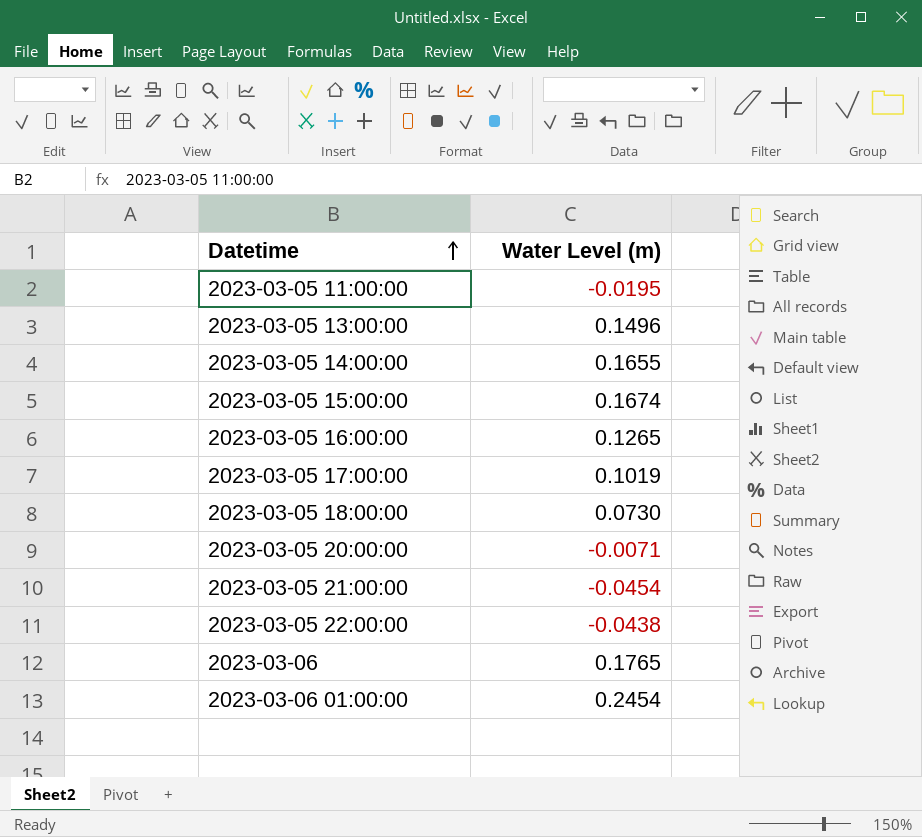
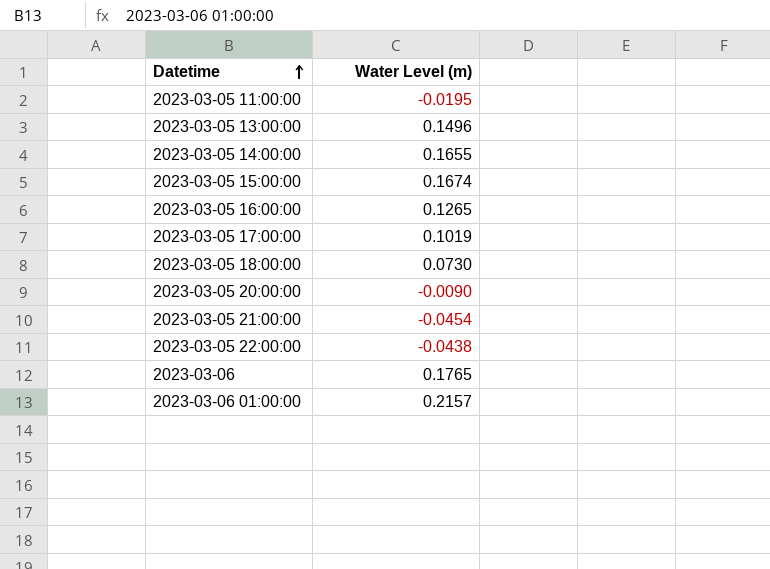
2023-03-05 20:00:00 | Water Level (m): -0.0071 -> -0.0090
2023-03-06 01:00:00 | Water Level (m): 0.2454 -> 0.2157

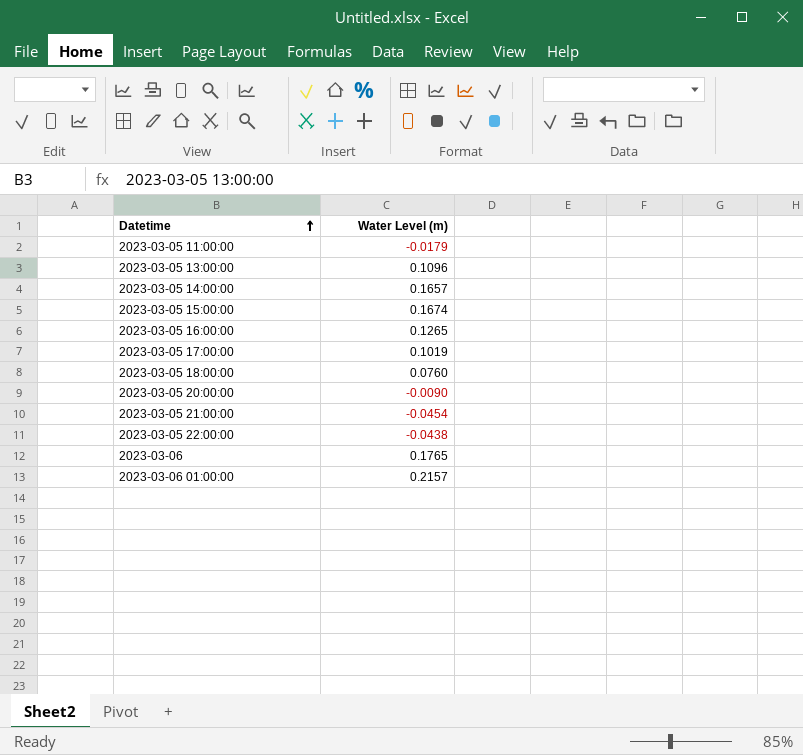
2023-03-05 11:00:00 | Water Level (m): -0.0195 -> -0.0179
2023-03-05 13:00:00 | Water Level (m): 0.1496 -> 0.1096
2023-03-05 14:00:00 | Water Level (m): 0.1655 -> 0.1657
2023-03-05 18:00:00 | Water Level (m): 0.0730 -> 0.0760

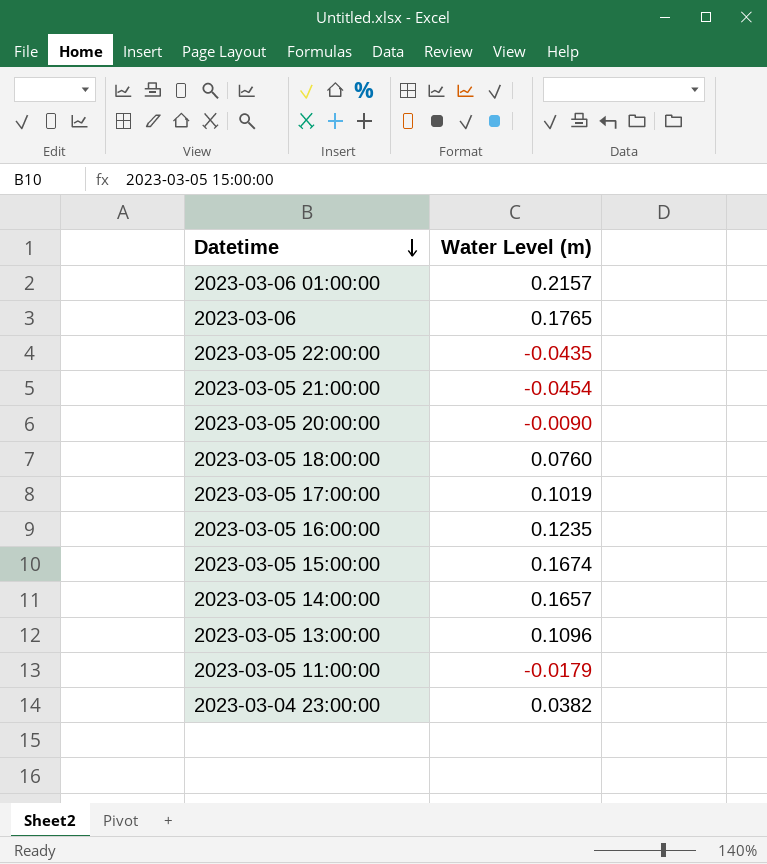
row order: Datetime ascending -> Datetime descending
2023-03-05 22:00:00 | Water Level (m): -0.0438 -> -0.0435
2023-03-05 16:00:00 | Water Level (m): 0.1265 -> 0.1235
row 2023-03-04 23:00:00: none -> 0.0382

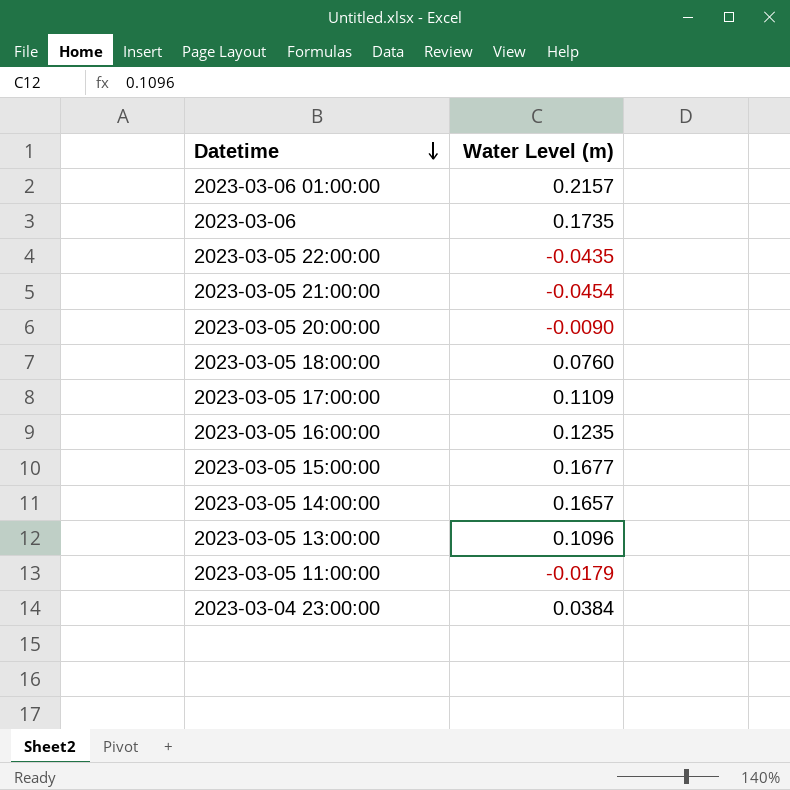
2023-03-06 | Water Level (m): 0.1765 -> 0.1735
2023-03-05 17:00:00 | Water Level (m): 0.1019 -> 0.1109
2023-03-05 15:00:00 | Water Level (m): 0.1674 -> 0.1677
2023-03-04 23:00:00 | Water Level (m): 0.0382 -> 0.0384

